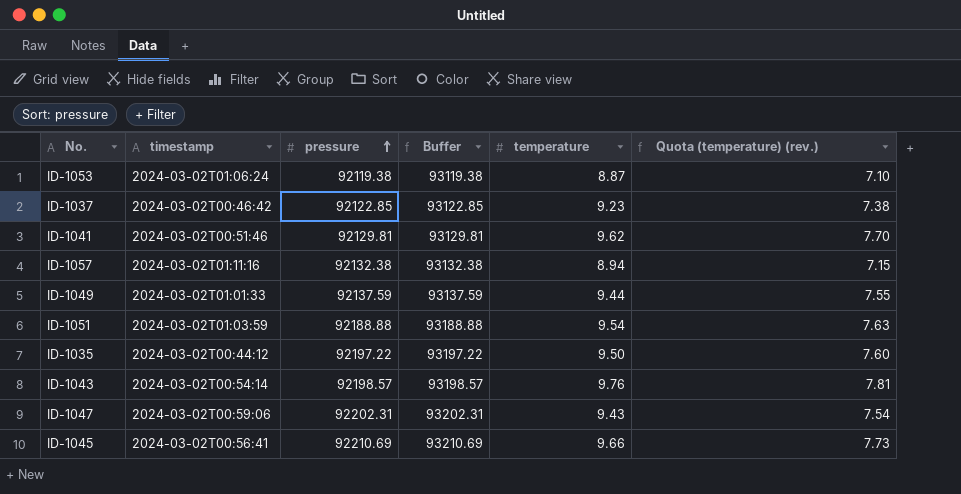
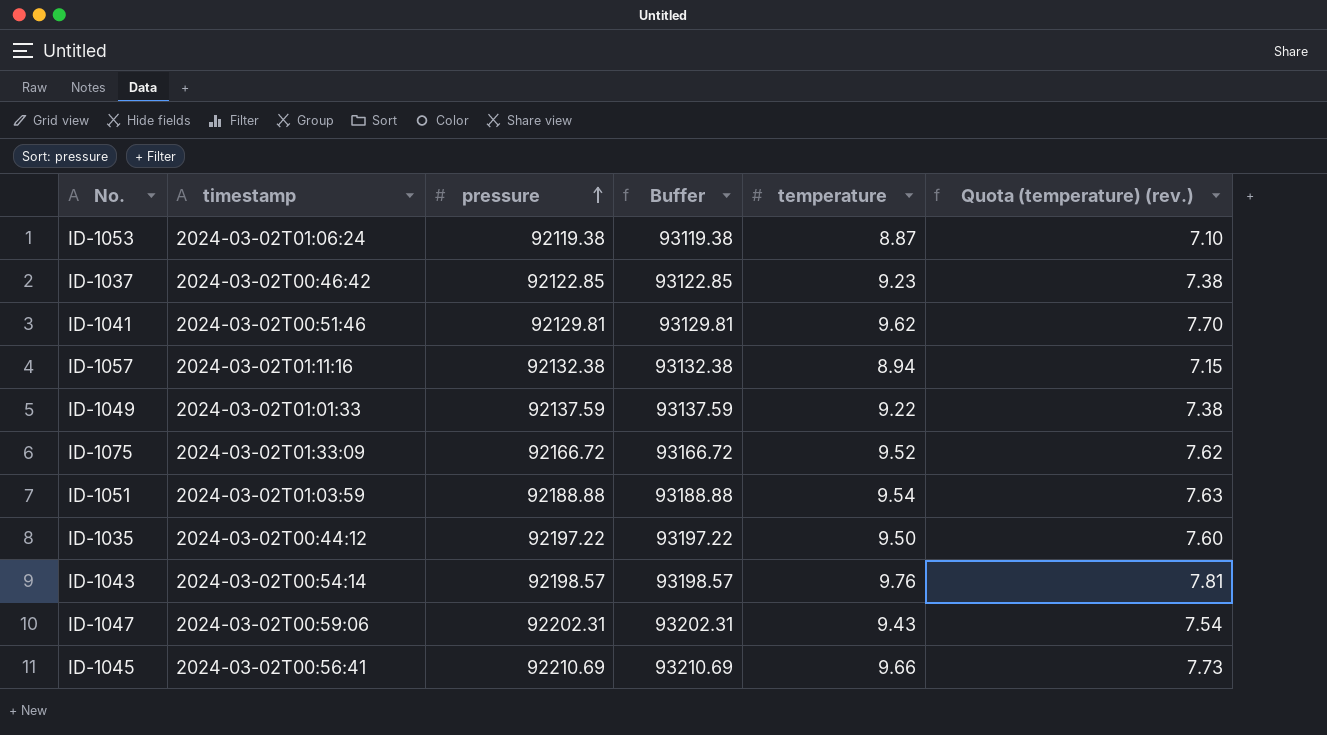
ID-1049 | temperature: 9.44 -> 9.22
ID-1049 | Quota (temperature) (rev.): 7.55 -> 7.38
row ID-1075: none -> 2024-03-02T01:33:09 | 92166.72 | 93166.72 | 9.52 | 7.62

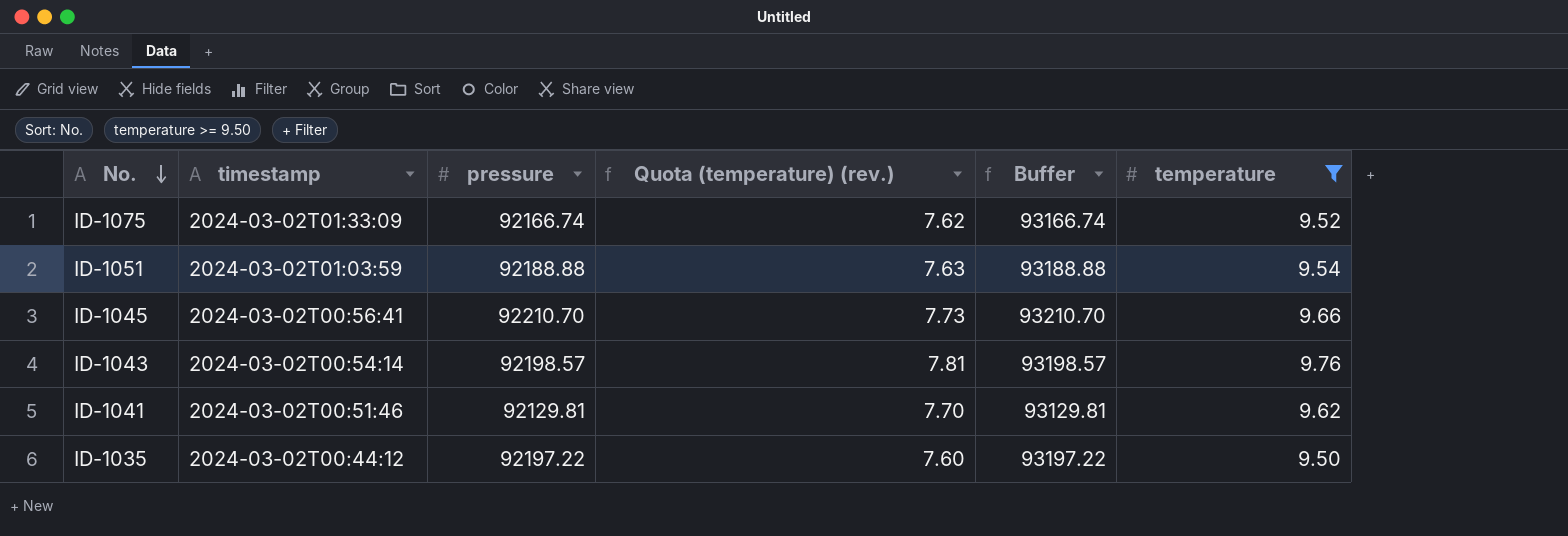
filter: none -> temperature >= 9.50
row order: pressure ascending -> No. descending
column Quota (temperature) (rev.) | position: 6 -> 4
ID-1075 | pressure: 92166.72 -> 92166.74
ID-1075 | Buffer: 93166.72 -> 93166.74
ID-1045 | pressure: 92210.69 -> 92210.70
ID-1045 | Buffer: 93210.69 -> 93210.70

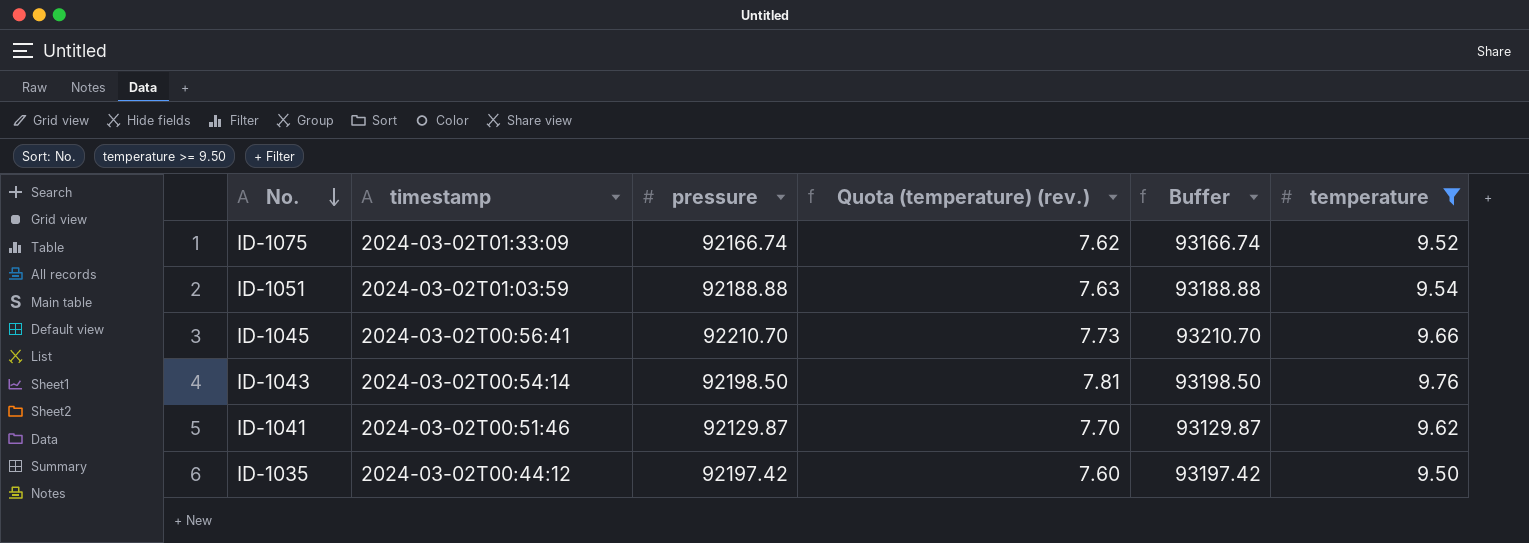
ID-1043 | pressure: 92198.57 -> 92198.50
ID-1043 | Buffer: 93198.57 -> 93198.50
ID-1041 | pressure: 92129.81 -> 92129.87
ID-1041 | Buffer: 93129.81 -> 93129.87
ID-1035 | pressure: 92197.22 -> 92197.42
ID-1035 | Buffer: 93197.22 -> 93197.42

